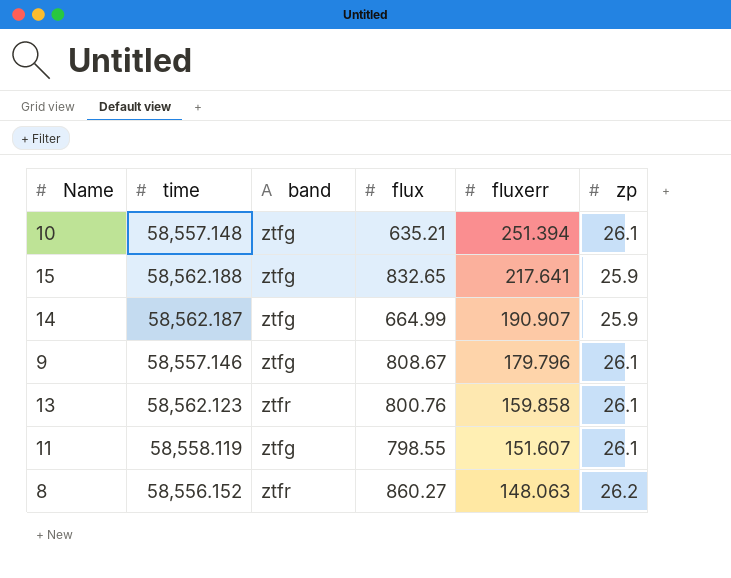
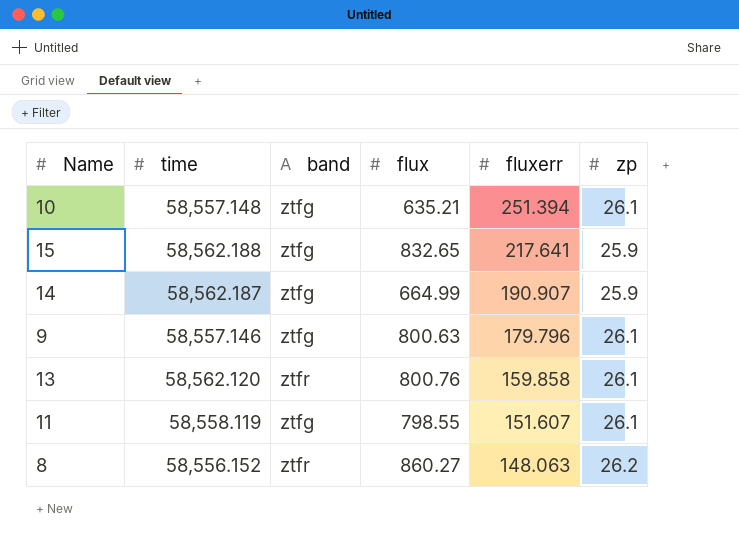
9 | flux: 808.67 -> 800.63
13 | time: 58,562.123 -> 58,562.120

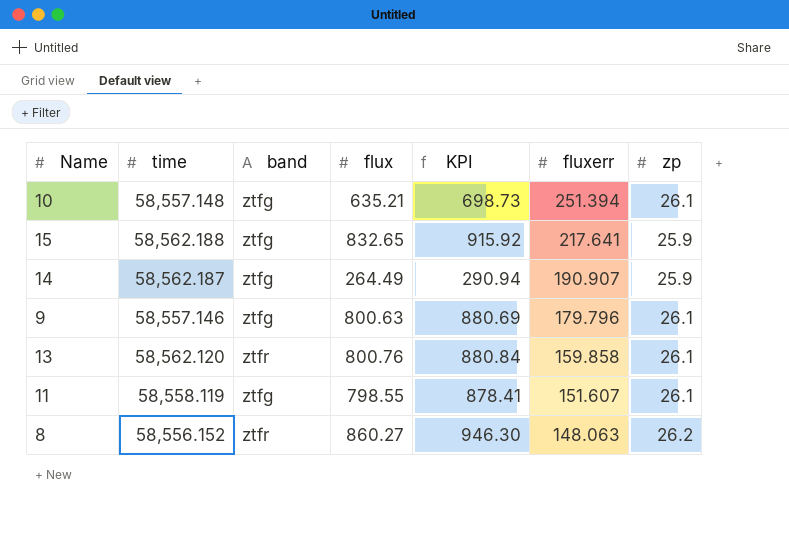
column KPI | formula: none -> [flux] * 1.1
14 | flux: 664.99 -> 264.49

